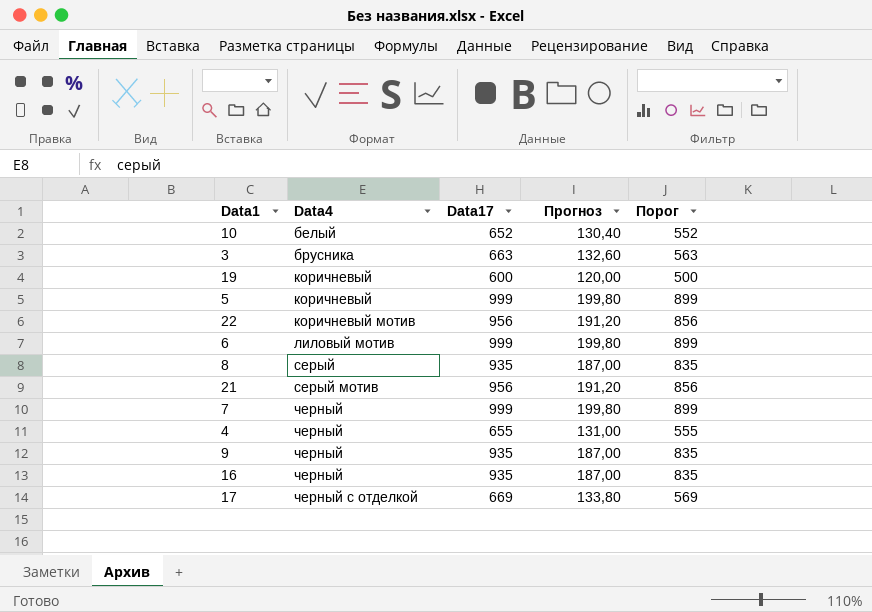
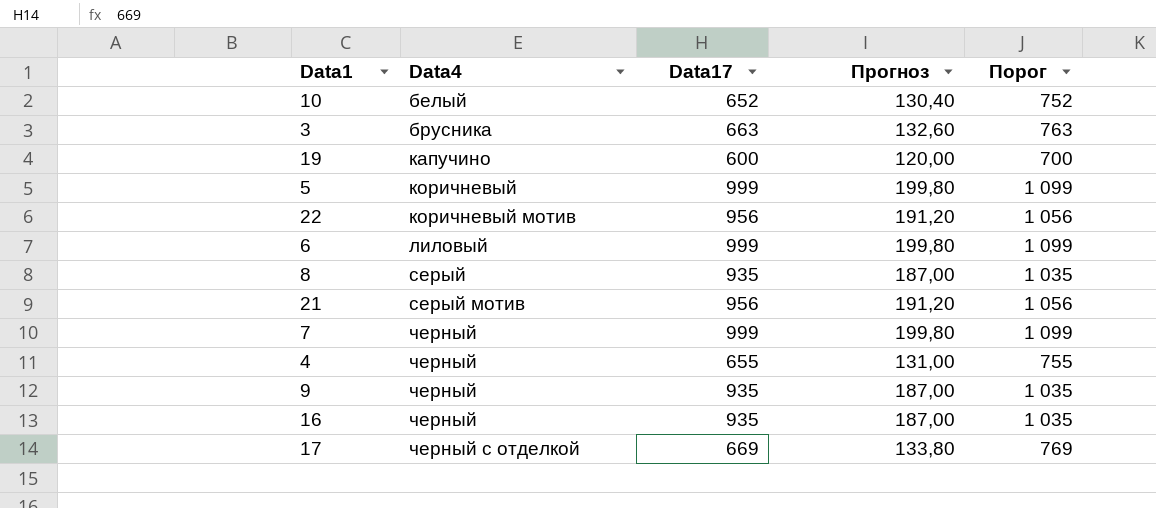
column Порог | formula: [Data17] - 100 -> [Data17] + 100
19 | Data4: коричневый -> капучино
6 | Data4: лиловый мотив -> лиловый

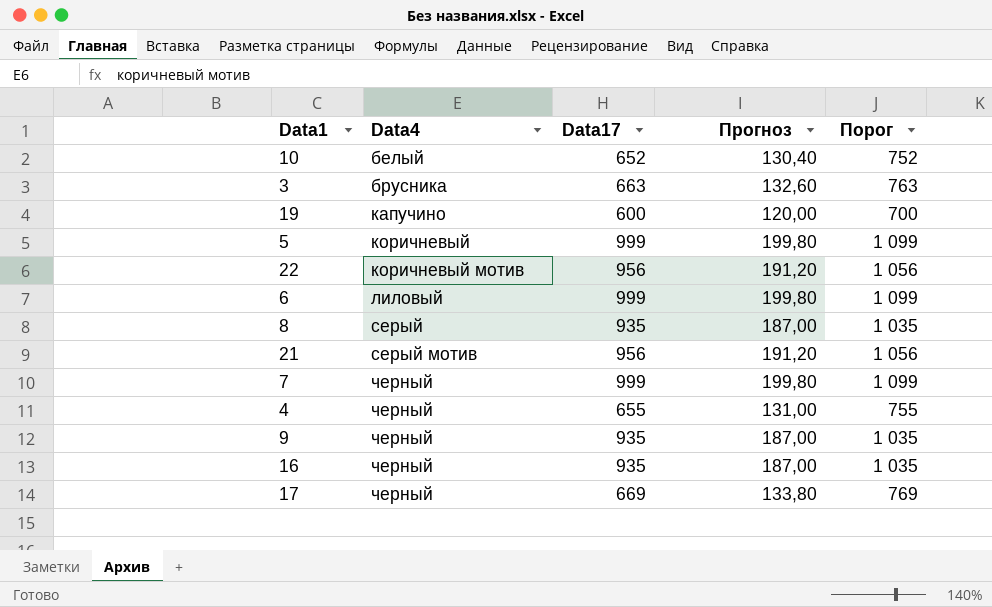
17 | Data4: черный с отделкой -> черный

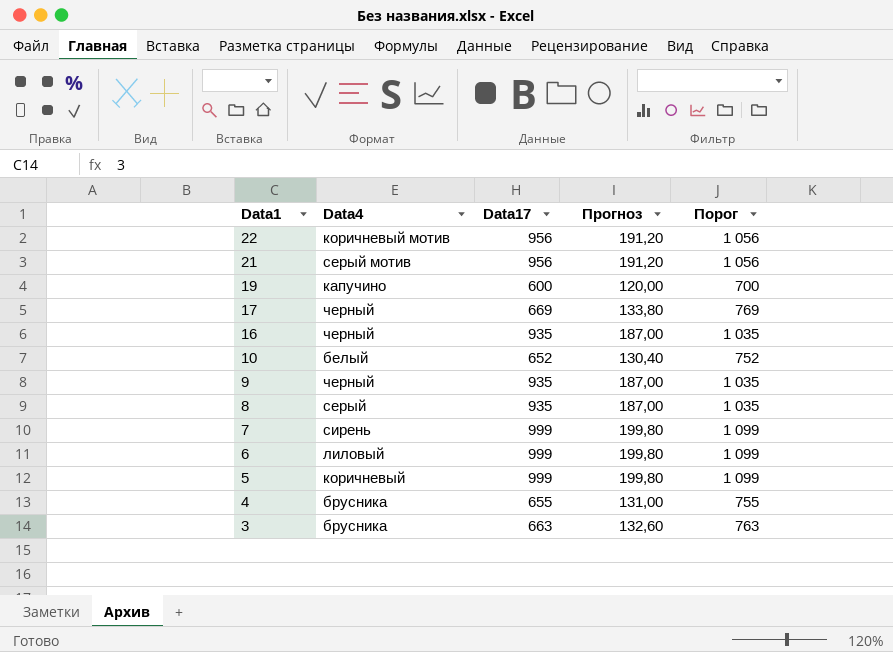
row order: Data4 ascending -> Data1 descending
7 | Data4: черный -> сирень
4 | Data4: черный -> брусника

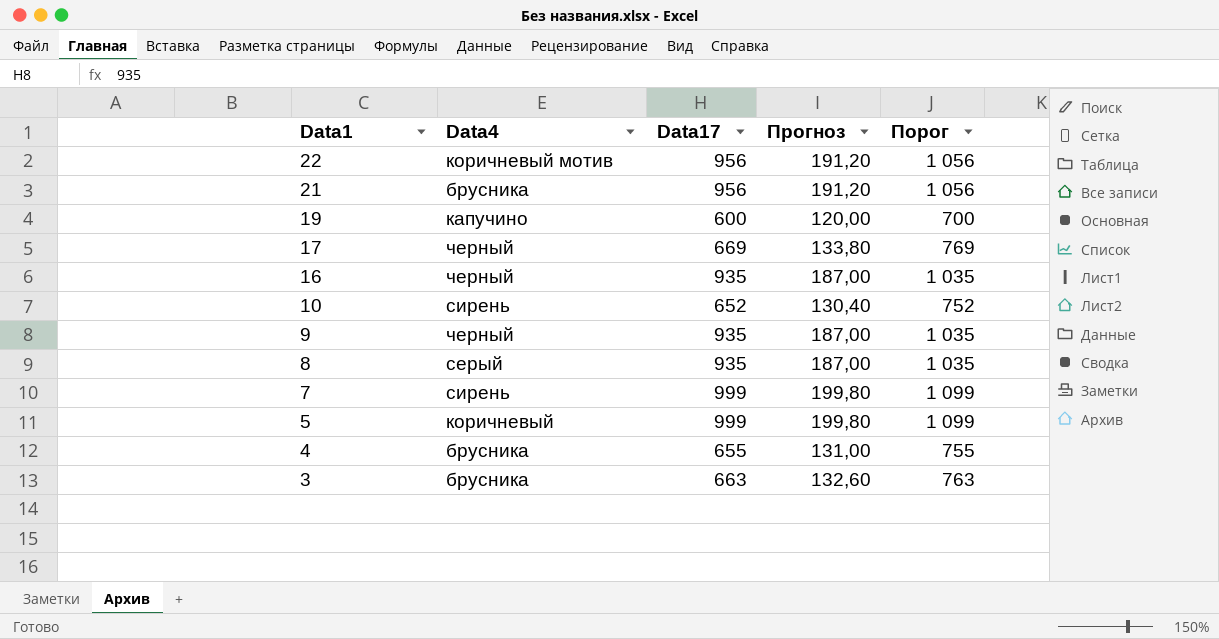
row 6: лиловый | 999 | 199,80 | 1 099 -> none
21 | Data4: серый мотив -> брусника
10 | Data4: белый -> сирень

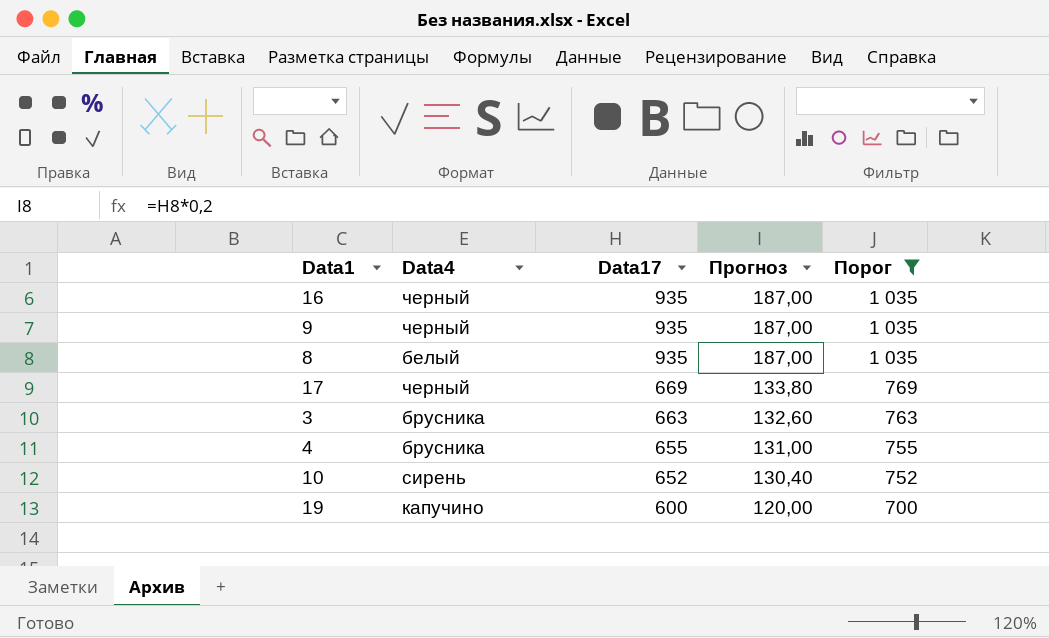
filter: none -> Порог <= 1 035
row order: Data1 descending -> Data17 descending
8 | Data4: серый -> белый

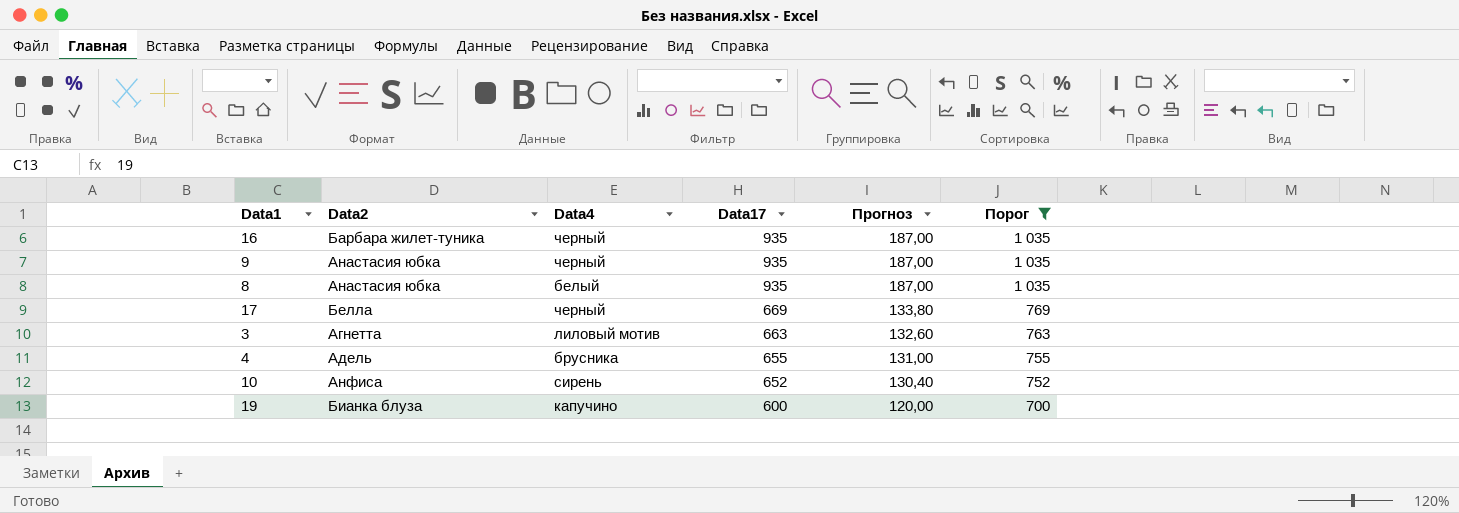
column Data2 | position: none -> 2
3 | Data4: брусника -> лиловый мотив

